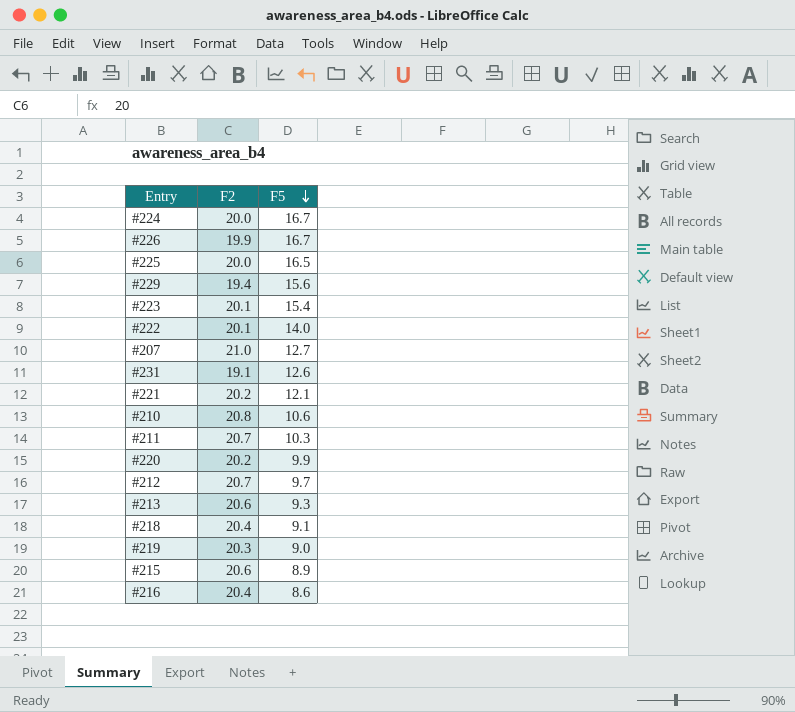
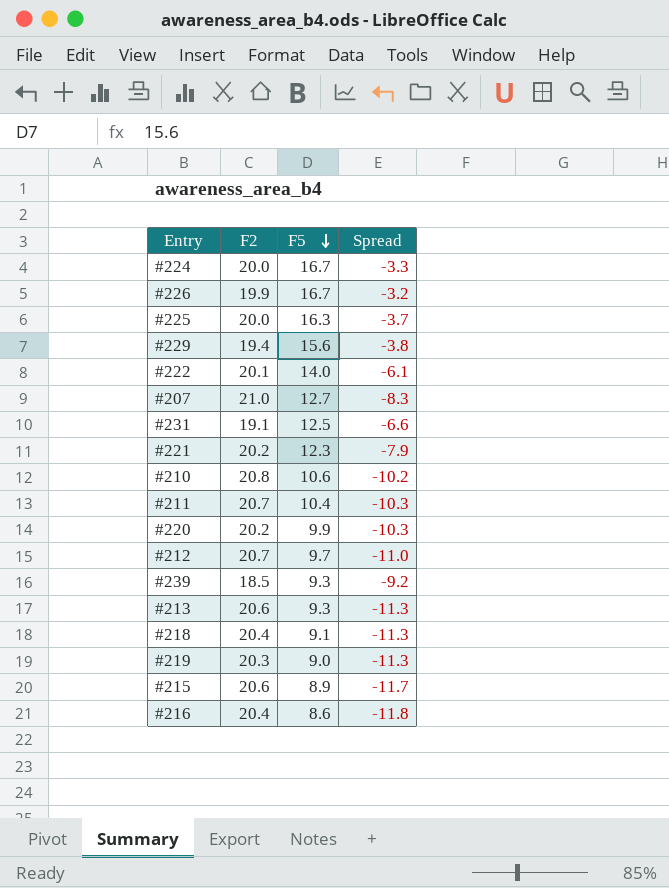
column Spread | formula: none -> [F5] - [F2]
row #223: 20.1 | 15.4 -> none
#225 | F5: 16.5 -> 16.3
#231 | F5: 12.6 -> 12.5
#221 | F5: 12.1 -> 12.3
#211 | F5: 10.3 -> 10.4
row #239: none -> 18.5 | 9.3 | -9.2

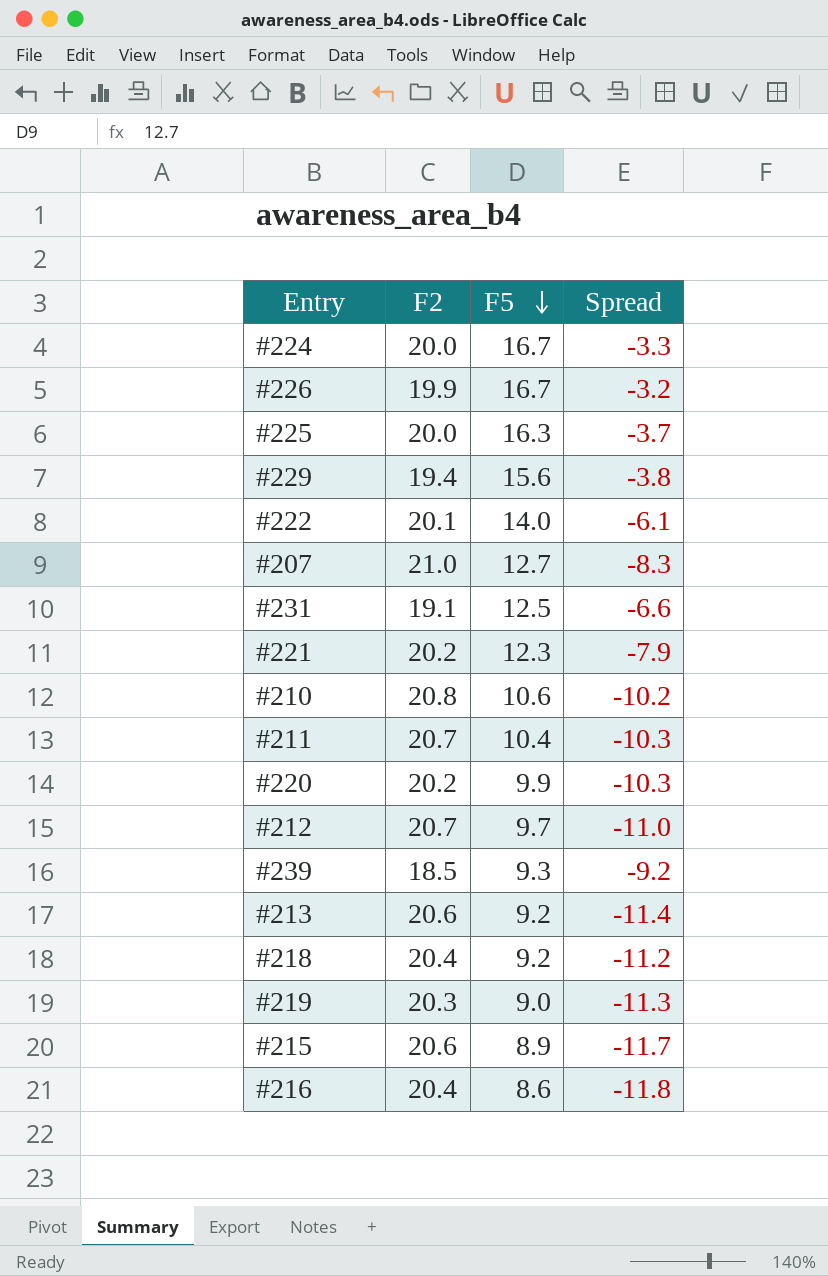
#213 | F5: 9.3 -> 9.2
#213 | Spread: -11.3 -> -11.4
#218 | F5: 9.1 -> 9.2
#218 | Spread: -11.3 -> -11.2

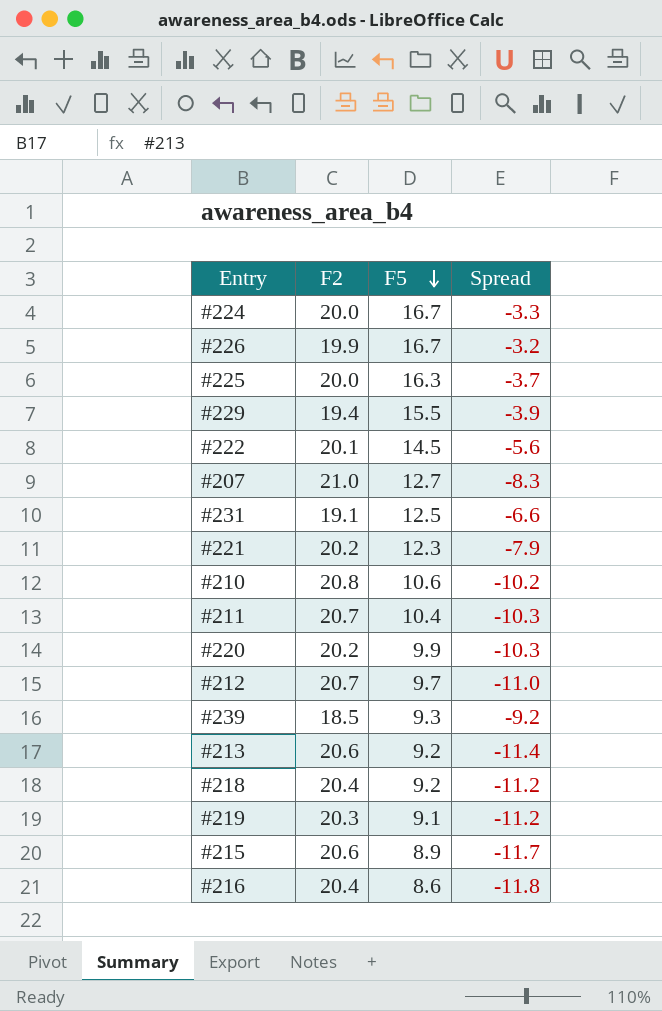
#229 | F5: 15.6 -> 15.5
#229 | Spread: -3.8 -> -3.9
#222 | F5: 14.0 -> 14.5
#222 | Spread: -6.1 -> -5.6
#219 | F5: 9.0 -> 9.1
#219 | Spread: -11.3 -> -11.2

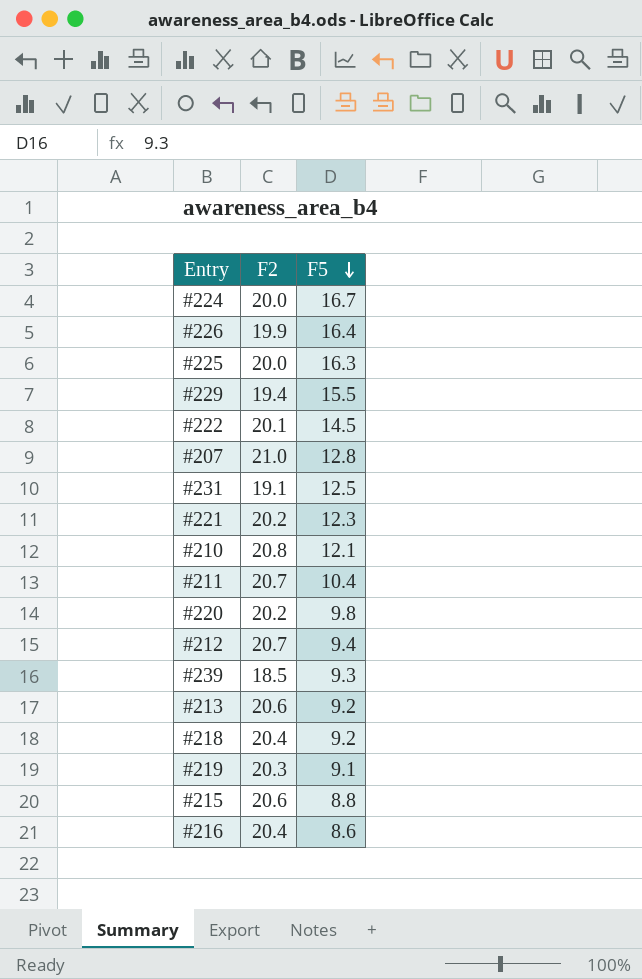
column Spread | formula: [F5] - [F2] -> none
#226 | F5: 16.7 -> 16.4
#207 | F5: 12.7 -> 12.8
#210 | F5: 10.6 -> 12.1
#220 | F5: 9.9 -> 9.8
#212 | F5: 9.7 -> 9.4
#215 | F5: 8.9 -> 8.8

